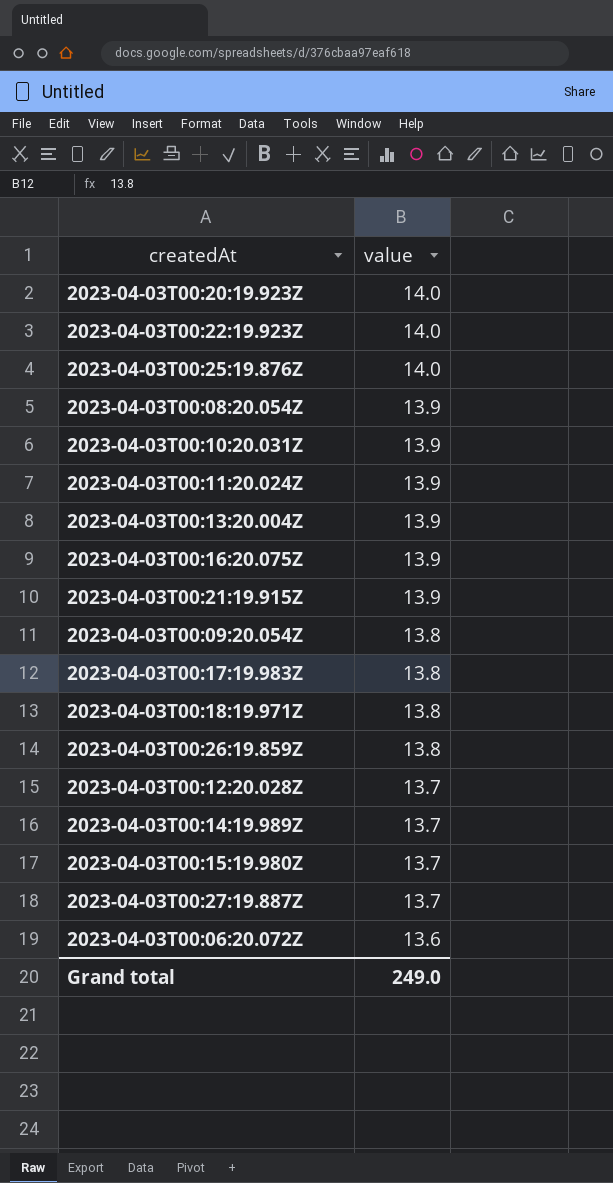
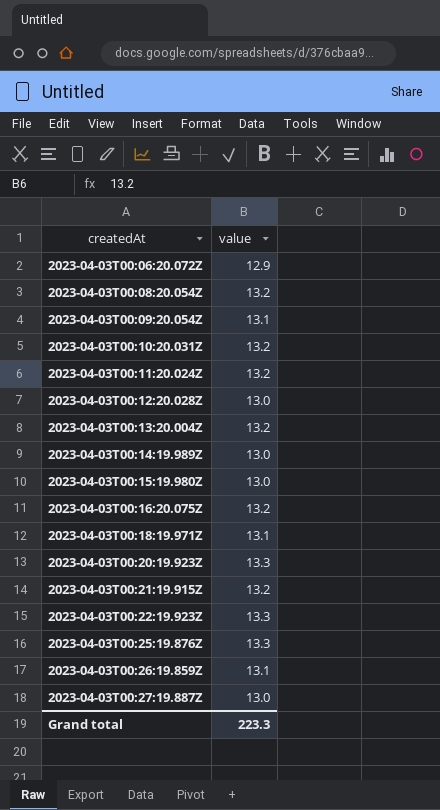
row order: value descending -> createdAt ascending
row 2023-04-03T00:17:19.983Z: 13.8 -> none
2023-04-03T00:06:20.072Z | value: 13.6 -> 12.9
2023-04-03T00:08:20.054Z | value: 13.9 -> 13.2
2023-04-03T00:09:20.054Z | value: 13.8 -> 13.1
2023-04-03T00:10:20.031Z | value: 13.9 -> 13.2
2023-04-03T00:11:20.024Z | value: 13.9 -> 13.2
2023-04-03T00:12:20.028Z | value: 13.7 -> 13.0
2023-04-03T00:13:20.004Z | value: 13.9 -> 13.2
2023-04-03T00:14:19.989Z | value: 13.7 -> 13.0
2023-04-03T00:15:19.980Z | value: 13.7 -> 13.0
2023-04-03T00:16:20.075Z | value: 13.9 -> 13.2
2023-04-03T00:18:19.971Z | value: 13.8 -> 13.1
2023-04-03T00:20:19.923Z | value: 14.0 -> 13.3
2023-04-03T00:21:19.915Z | value: 13.9 -> 13.2
2023-04-03T00:22:19.923Z | value: 14.0 -> 13.3
2023-04-03T00:25:19.876Z | value: 14.0 -> 13.3
2023-04-03T00:26:19.859Z | value: 13.8 -> 13.1
2023-04-03T00:27:19.887Z | value: 13.7 -> 13.0
Grand total | value: 249.0 -> 223.3

